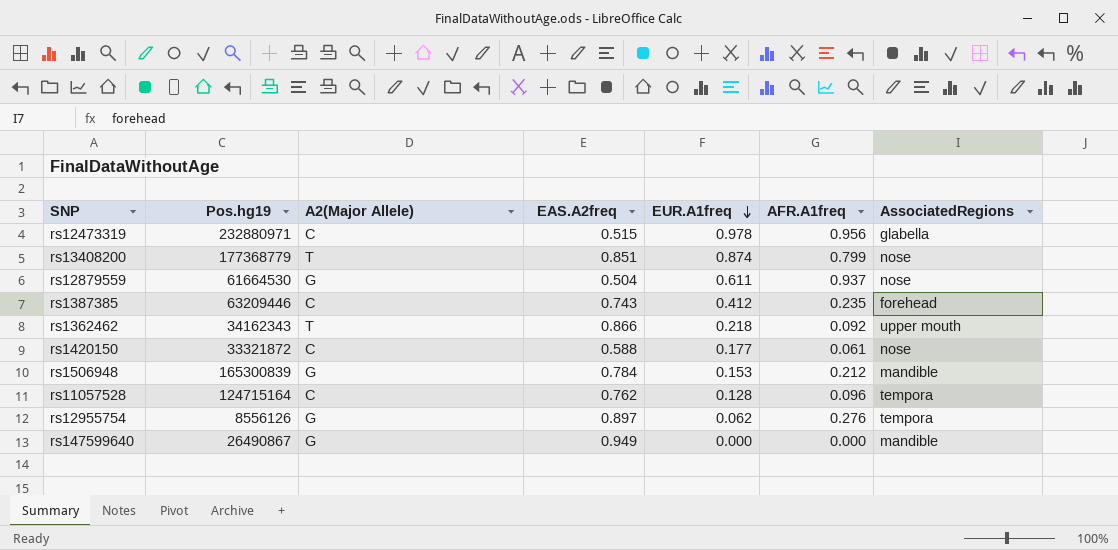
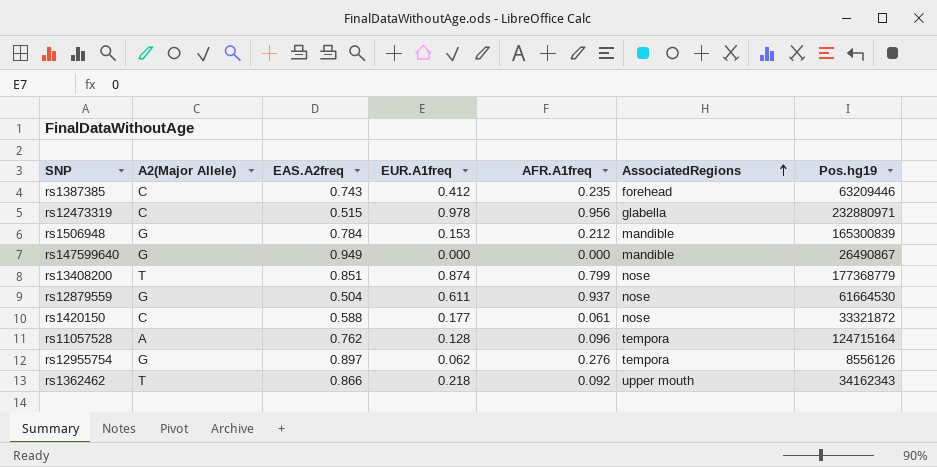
row order: EUR.A1freq descending -> AssociatedRegions ascending
column Pos.hg19 | position: 2 -> 7
rs11057528 | A2(Major Allele): C -> A

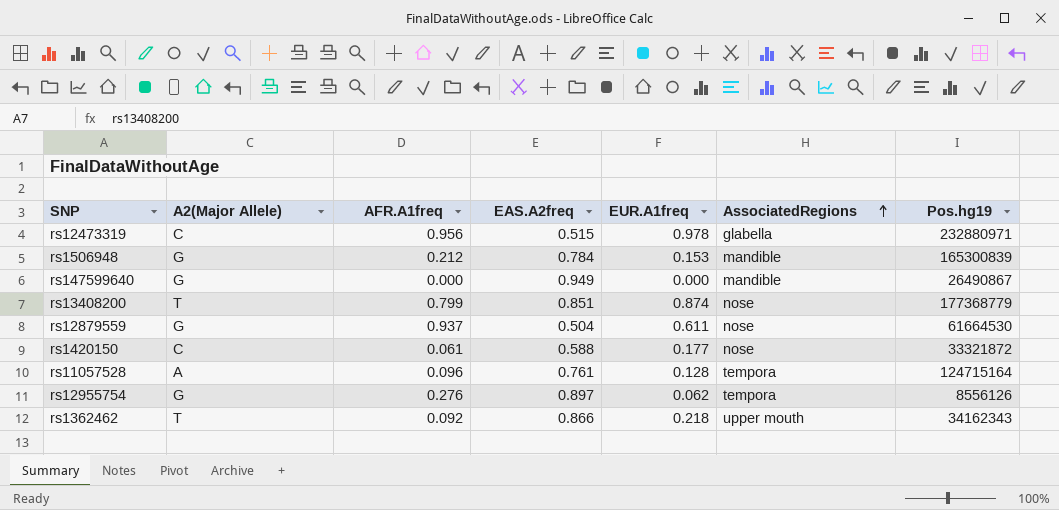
column AFR.A1freq | position: 5 -> 3
row rs1387385: C | 0.743 | 0.412 | 0.235 | forehead | 63209446 -> none
rs11057528 | EAS.A2freq: 0.762 -> 0.761

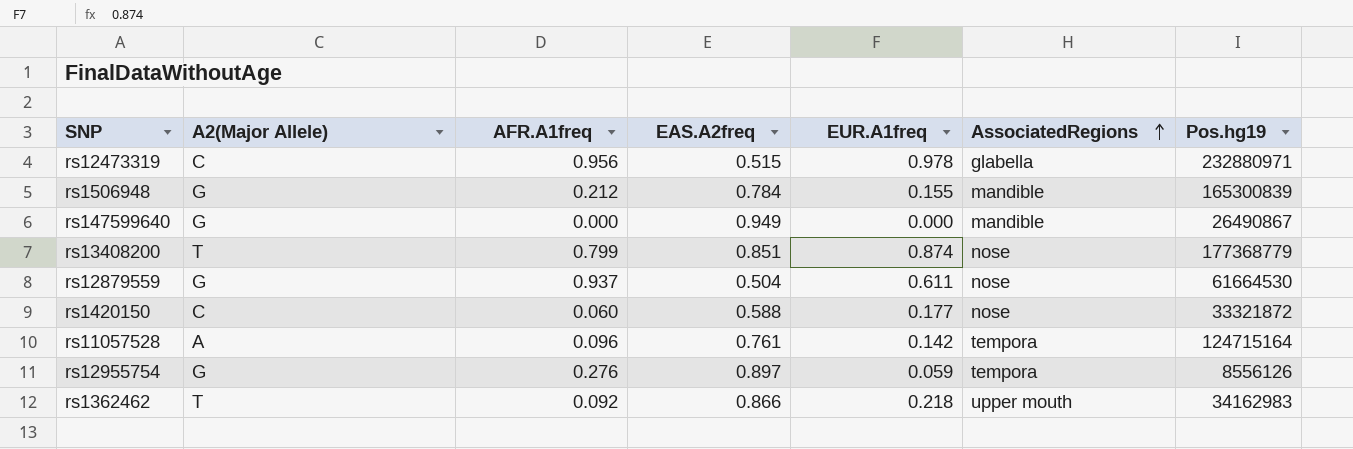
rs1506948 | EUR.A1freq: 0.153 -> 0.155
rs1420150 | AFR.A1freq: 0.061 -> 0.060
rs11057528 | EUR.A1freq: 0.128 -> 0.142
rs12955754 | EUR.A1freq: 0.062 -> 0.059
rs1362462 | Pos.hg19: 34162343 -> 34162983

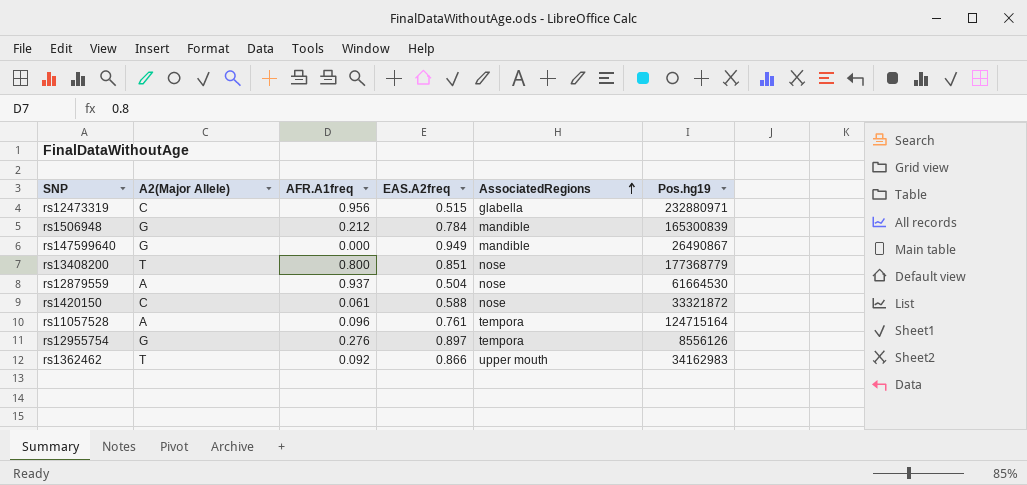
column EUR.A1freq | position: 5 -> none
rs13408200 | AFR.A1freq: 0.799 -> 0.800
rs12879559 | A2(Major Allele): G -> A
rs1420150 | AFR.A1freq: 0.060 -> 0.061

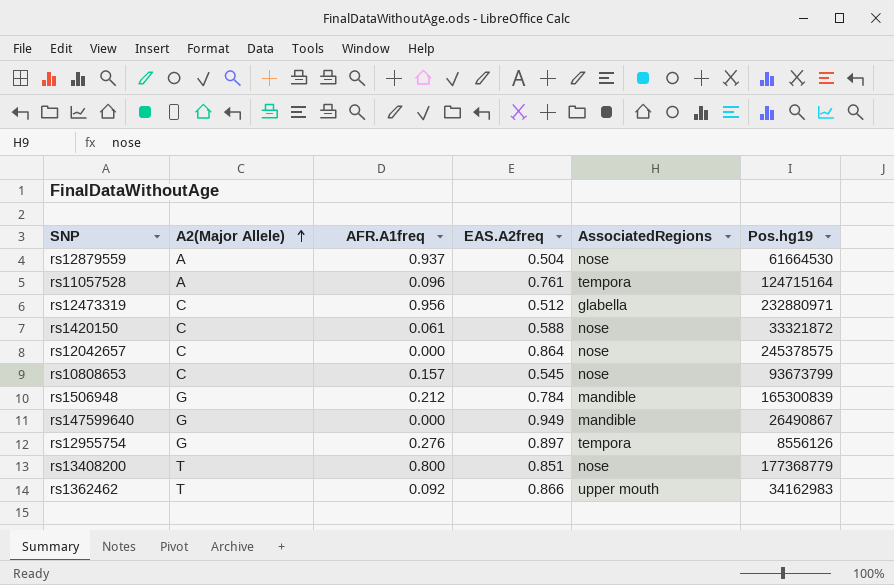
row order: AssociatedRegions ascending -> A2(Major Allele) ascending
rs12473319 | EAS.A2freq: 0.515 -> 0.512
row rs12042657: none -> C | 0.000 | 0.864 | nose | 245378575
row rs10808653: none -> C | 0.157 | 0.545 | nose | 93673799

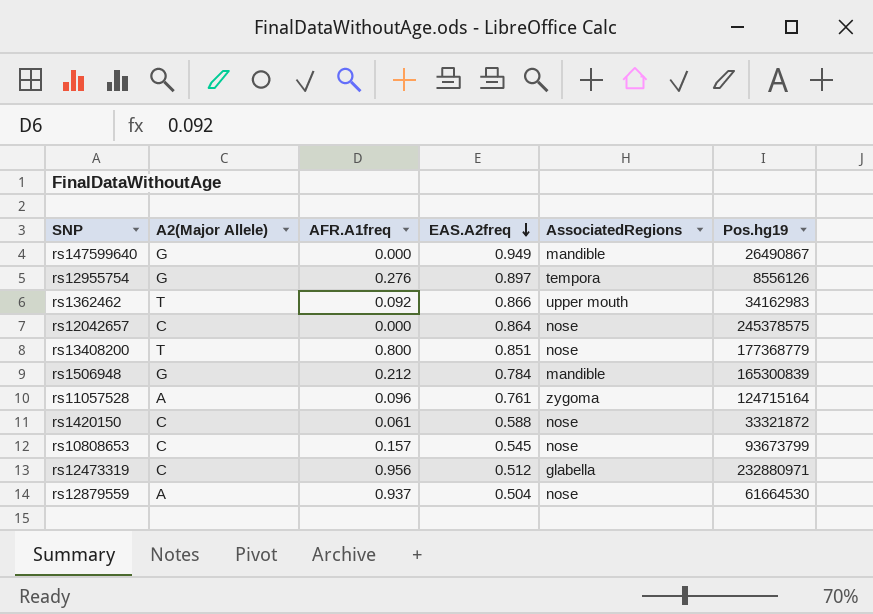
row order: A2(Major Allele) ascending -> EAS.A2freq descending
rs11057528 | AssociatedRegions: tempora -> zygoma

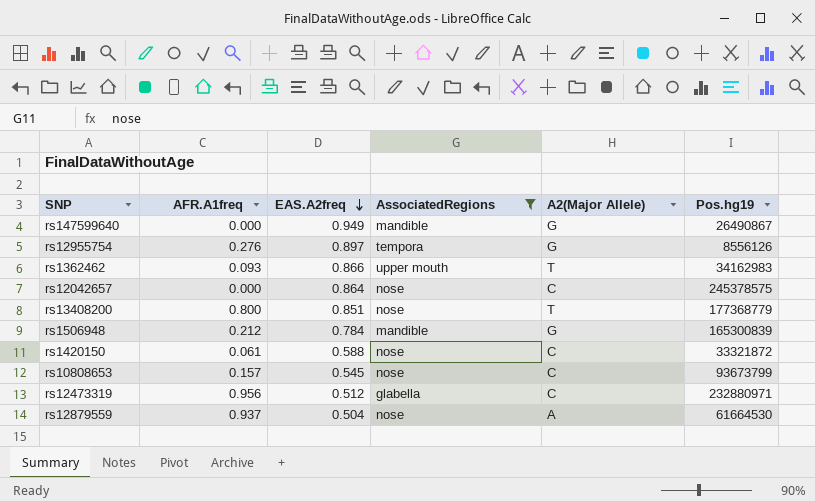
filter: none -> AssociatedRegions != zygoma
column A2(Major Allele) | position: 2 -> 5
rs1362462 | AFR.A1freq: 0.092 -> 0.093

